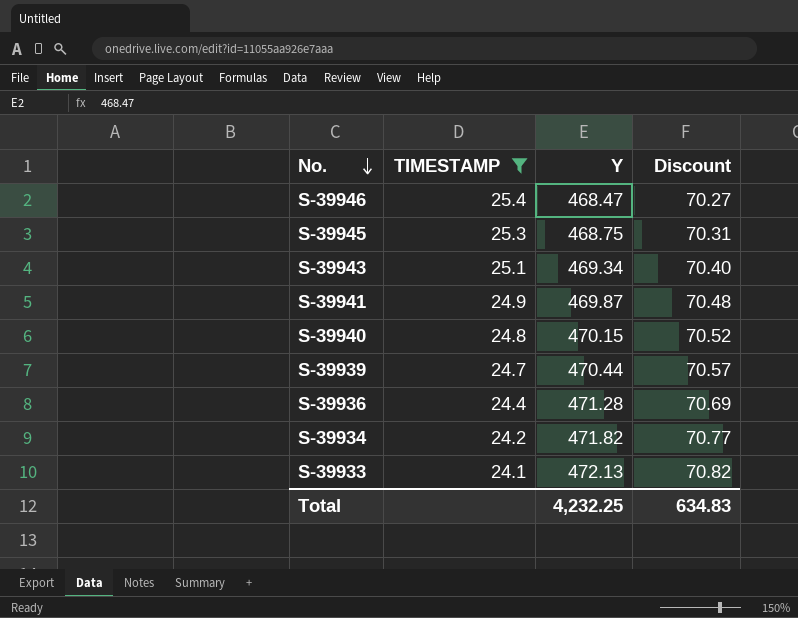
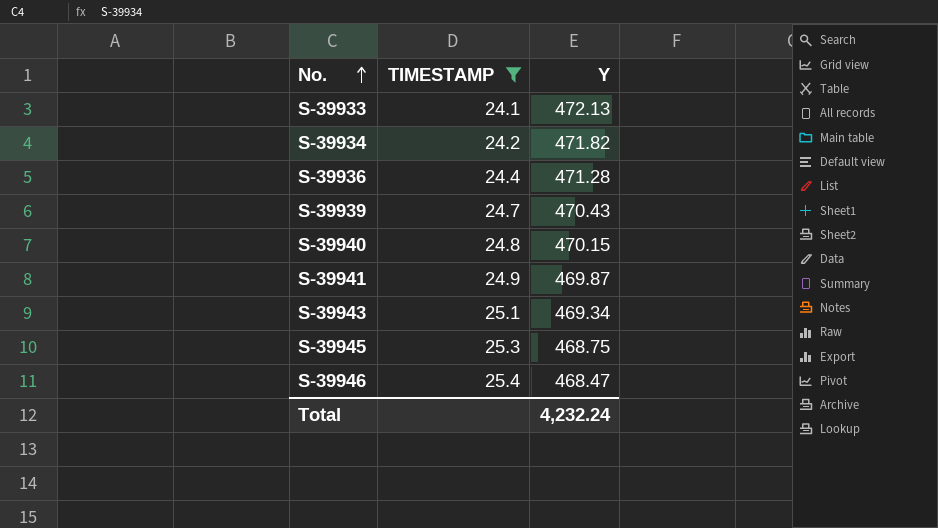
row order: No. descending -> No. ascending
column Discount | formula: [Y] * 0.15 -> none
S-39939 | Y: 470.44 -> 470.43
Total | Y: 4,232.25 -> 4,232.24

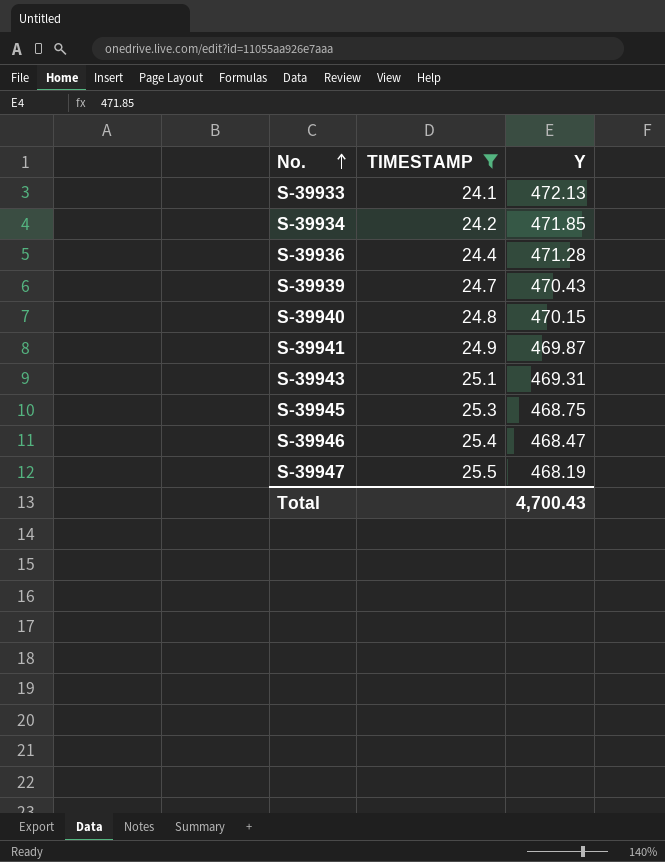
S-39934 | Y: 471.82 -> 471.85
S-39943 | Y: 469.34 -> 469.31
row S-39947: none -> 25.5 | 468.19
Total | Y: 4,232.24 -> 4,700.43

